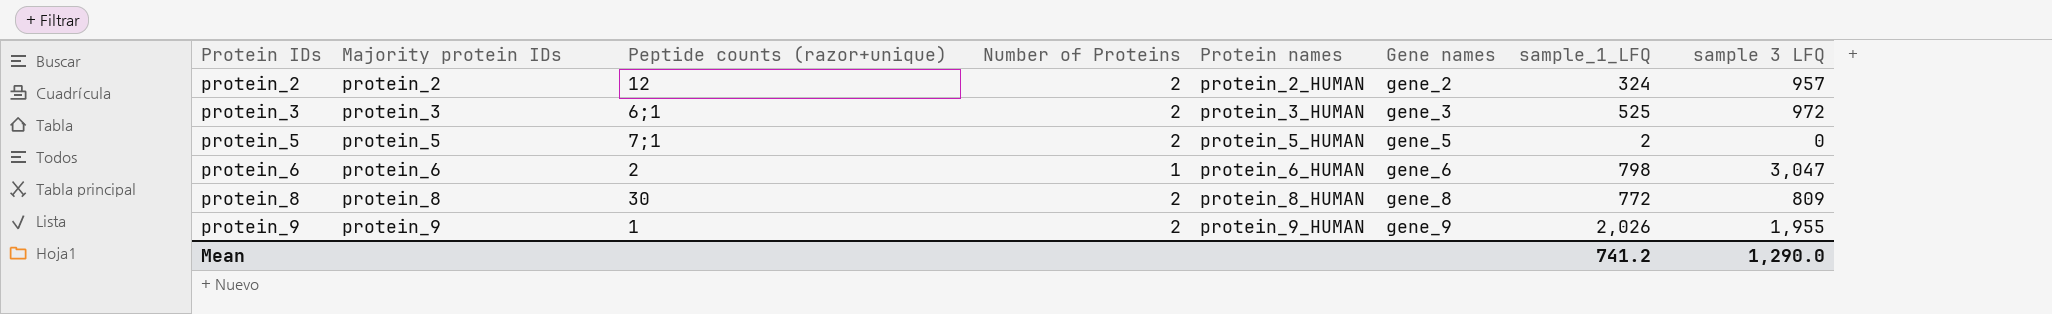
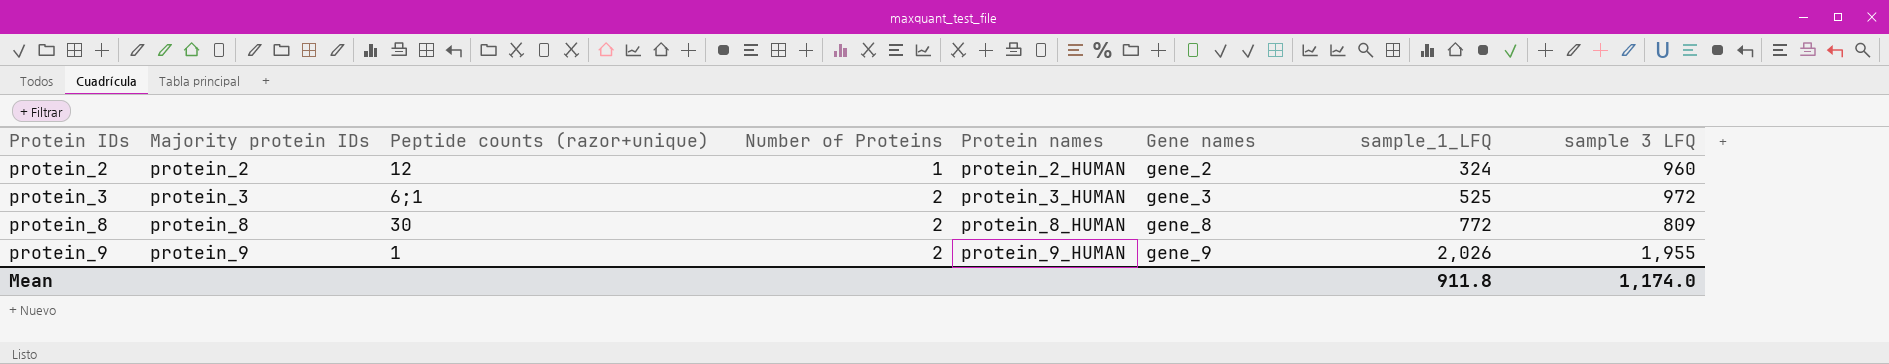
row protein_5: protein_5 | 7;1 | 2 | protein_5_HUMAN | gene_5 | 2 | 0 -> none
row protein_6: protein_6 | 2 | 1 | protein_6_HUMAN | gene_6 | 798 | 3,047 -> none
protein_2 | Number of Proteins: 2 -> 1
protein_2 | sample 3 LFQ: 957 -> 960
Mean | sample_1_LFQ: 741.2 -> 911.8
Mean | sample 3 LFQ: 1,290.0 -> 1,174.0

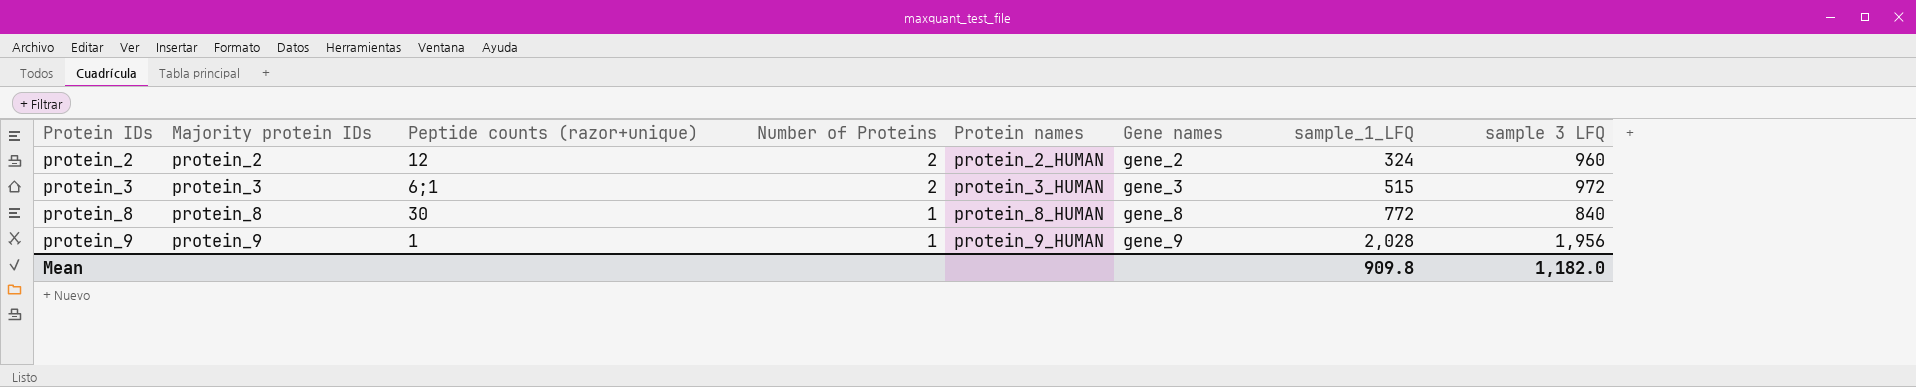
protein_2 | Number of Proteins: 1 -> 2
protein_3 | sample_1_LFQ: 525 -> 515
protein_8 | Number of Proteins: 2 -> 1
protein_8 | sample 3 LFQ: 809 -> 840
protein_9 | Number of Proteins: 2 -> 1
protein_9 | sample_1_LFQ: 2,026 -> 2,028
protein_9 | sample 3 LFQ: 1,955 -> 1,956
Mean | sample_1_LFQ: 911.8 -> 909.8
Mean | sample 3 LFQ: 1,174.0 -> 1,182.0

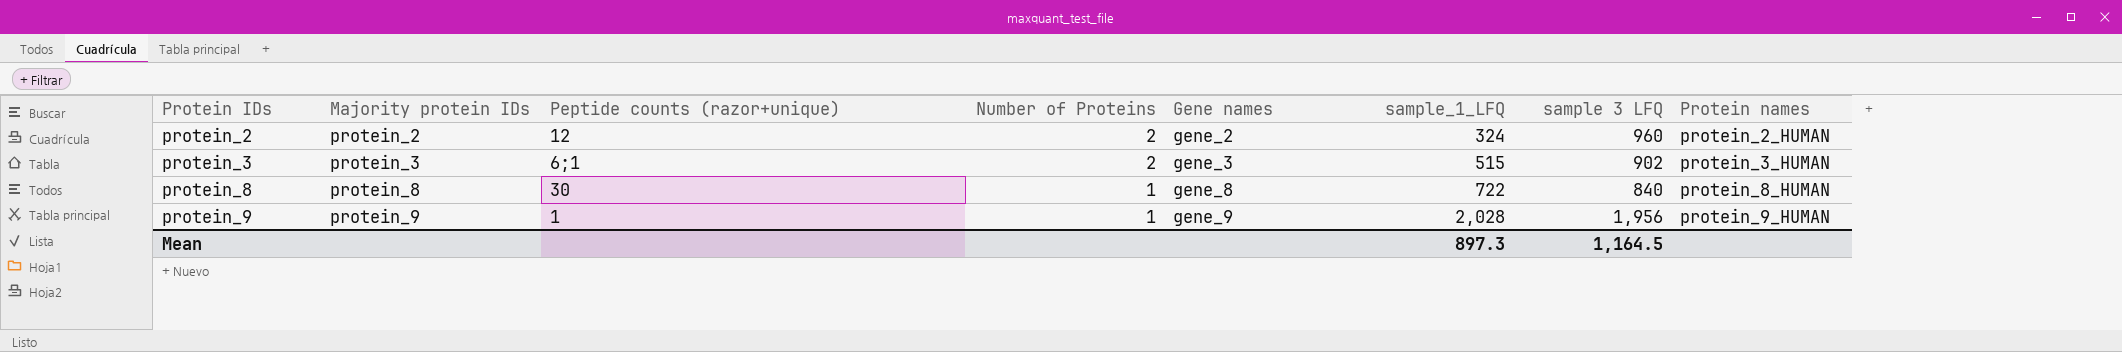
column Protein names | position: 5 -> 8
protein_3 | sample 3 LFQ: 972 -> 902
protein_8 | sample_1_LFQ: 772 -> 722
Mean | sample_1_LFQ: 909.8 -> 897.3
Mean | sample 3 LFQ: 1,182.0 -> 1,164.5

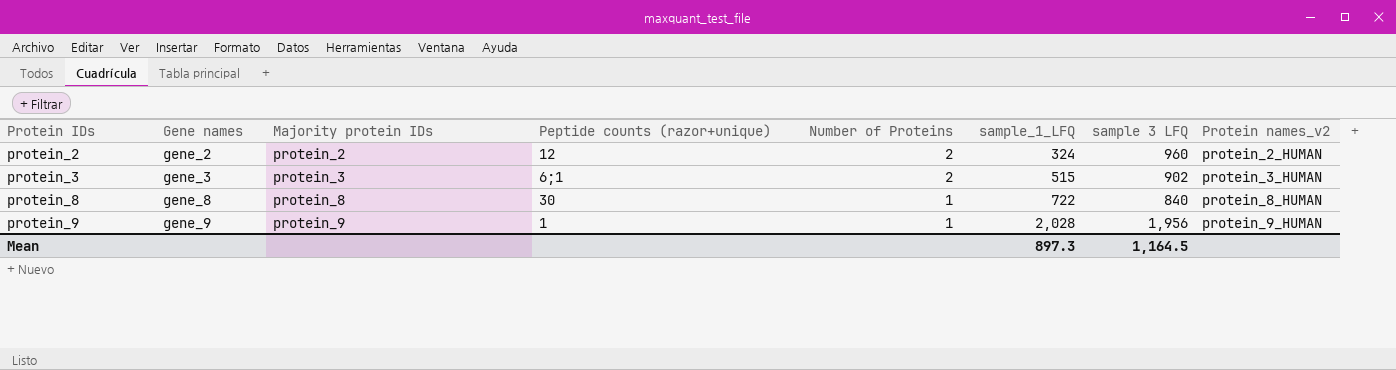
column Gene names | position: 5 -> 2
column name: Protein names -> Protein names_v2

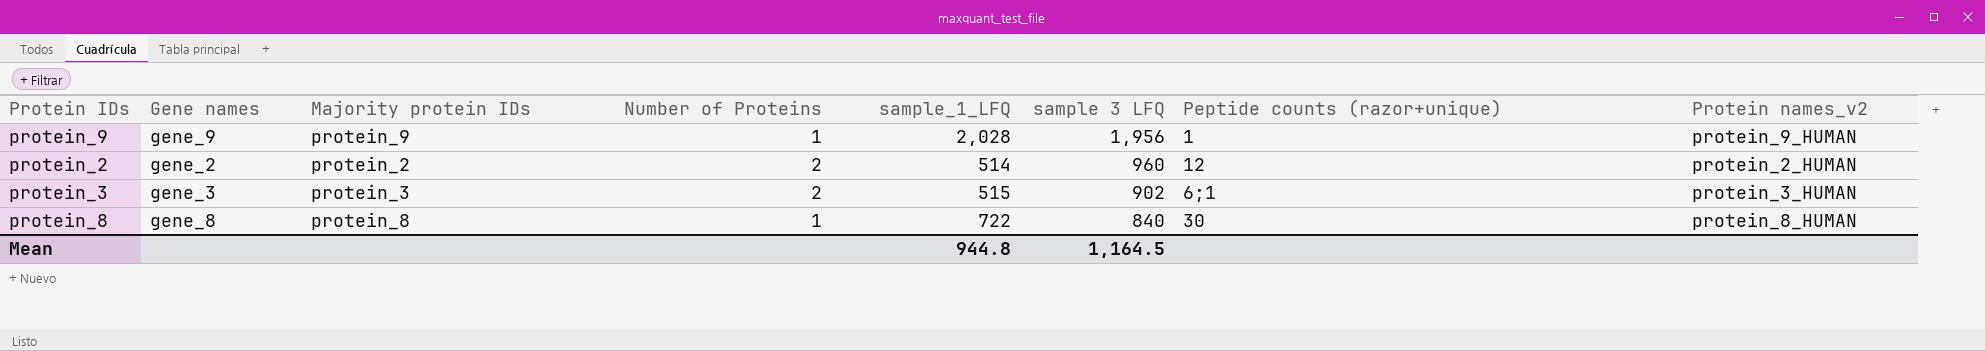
row order: Protein IDs ascending -> sample 3 LFQ descending
column Peptide counts (razor+unique) | position: 4 -> 7
protein_2 | sample_1_LFQ: 324 -> 514
Mean | sample_1_LFQ: 897.3 -> 944.8

